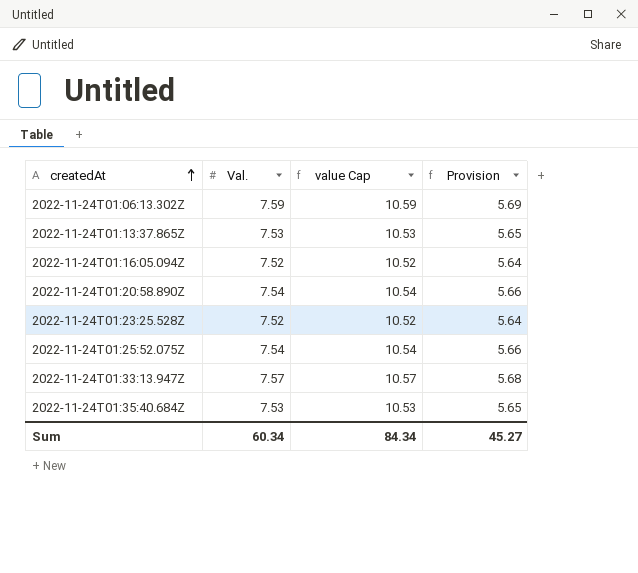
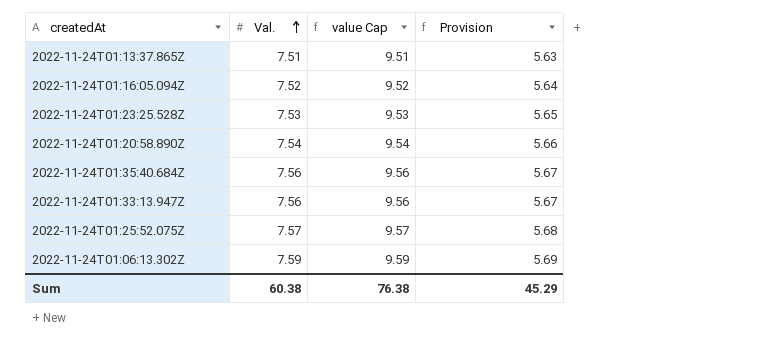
row order: createdAt ascending -> Val. ascending
column value Cap | formula: [Val.] + 3 -> [Val.] + 2
2022-11-24T01:13:37.865Z | Val.: 7.53 -> 7.51
2022-11-24T01:13:37.865Z | Provision: 5.65 -> 5.63
2022-11-24T01:23:25.528Z | Val.: 7.52 -> 7.53
2022-11-24T01:23:25.528Z | Provision: 5.64 -> 5.65
2022-11-24T01:35:40.684Z | Val.: 7.53 -> 7.56
2022-11-24T01:35:40.684Z | Provision: 5.65 -> 5.67
2022-11-24T01:33:13.947Z | Val.: 7.57 -> 7.56
2022-11-24T01:33:13.947Z | Provision: 5.68 -> 5.67
2022-11-24T01:25:52.075Z | Val.: 7.54 -> 7.57
2022-11-24T01:25:52.075Z | Provision: 5.66 -> 5.68
Sum | Val.: 60.34 -> 60.38
Sum | value Cap: 84.34 -> 76.38
Sum | Provision: 45.27 -> 45.29

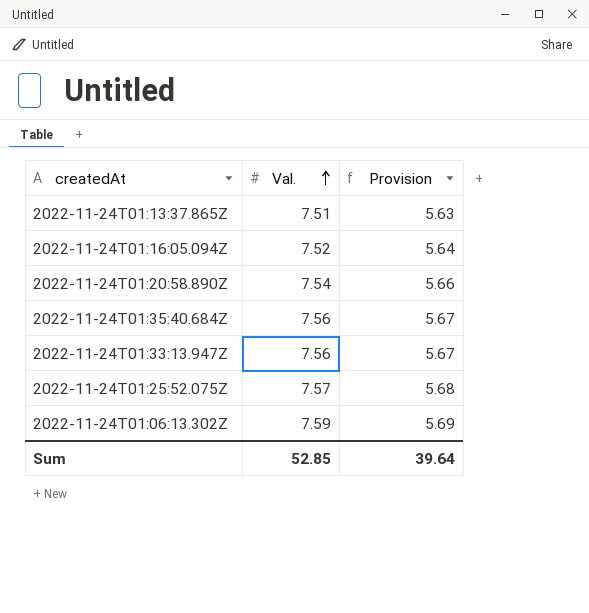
column value Cap | formula: [Val.] + 2 -> none
row 2022-11-24T01:23:25.528Z: 7.53 | 9.53 | 5.65 -> none
Sum | Val.: 60.38 -> 52.85
Sum | Provision: 45.29 -> 39.64

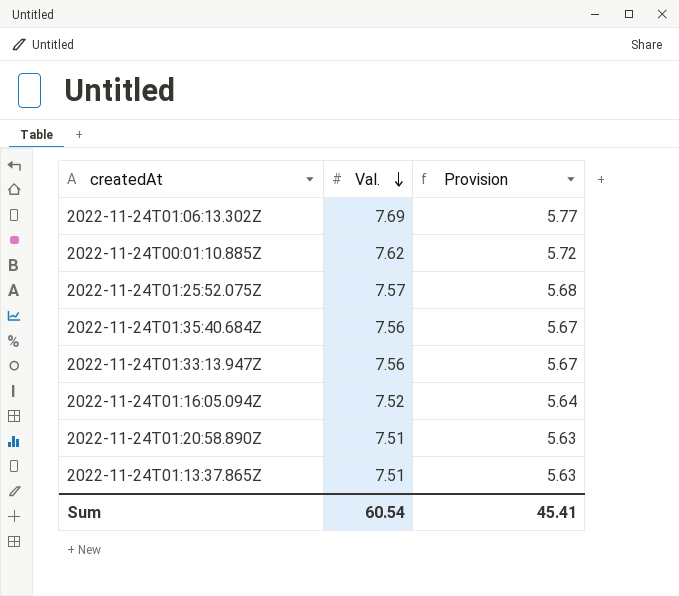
row order: Val. ascending -> Val. descending
2022-11-24T01:06:13.302Z | Val.: 7.59 -> 7.69
2022-11-24T01:06:13.302Z | Provision: 5.69 -> 5.77
row 2022-11-24T00:01:10.885Z: none -> 7.62 | 5.72
2022-11-24T01:20:58.890Z | Val.: 7.54 -> 7.51
2022-11-24T01:20:58.890Z | Provision: 5.66 -> 5.63
Sum | Val.: 52.85 -> 60.54
Sum | Provision: 39.64 -> 45.41

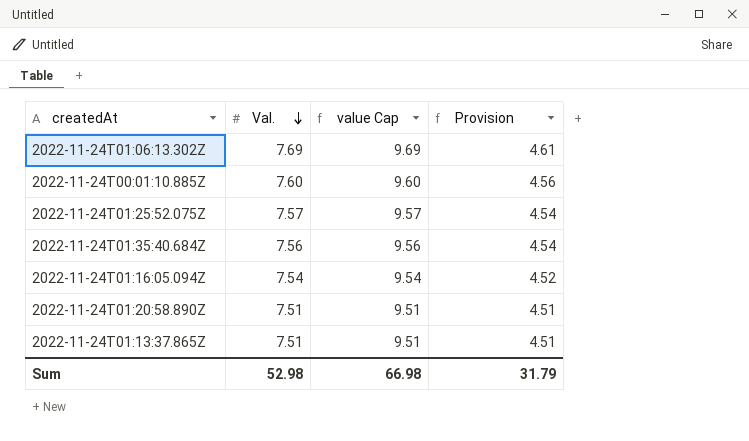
column value Cap | formula: none -> [Val.] + 2
column Provision | formula: [Val.] * 0.75 -> [Val.] * 0.6
row 2022-11-24T01:33:13.947Z: 7.56 | 5.67 -> none
2022-11-24T00:01:10.885Z | Val.: 7.62 -> 7.60
2022-11-24T01:16:05.094Z | Val.: 7.52 -> 7.54
Sum | Val.: 60.54 -> 52.98
Sum | Provision: 45.41 -> 31.79

